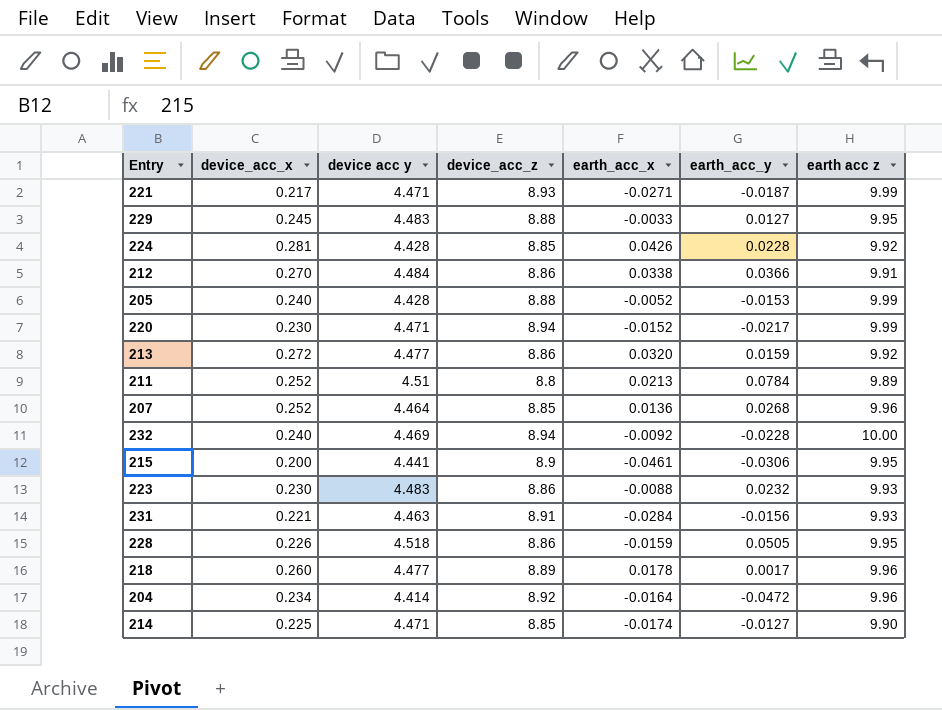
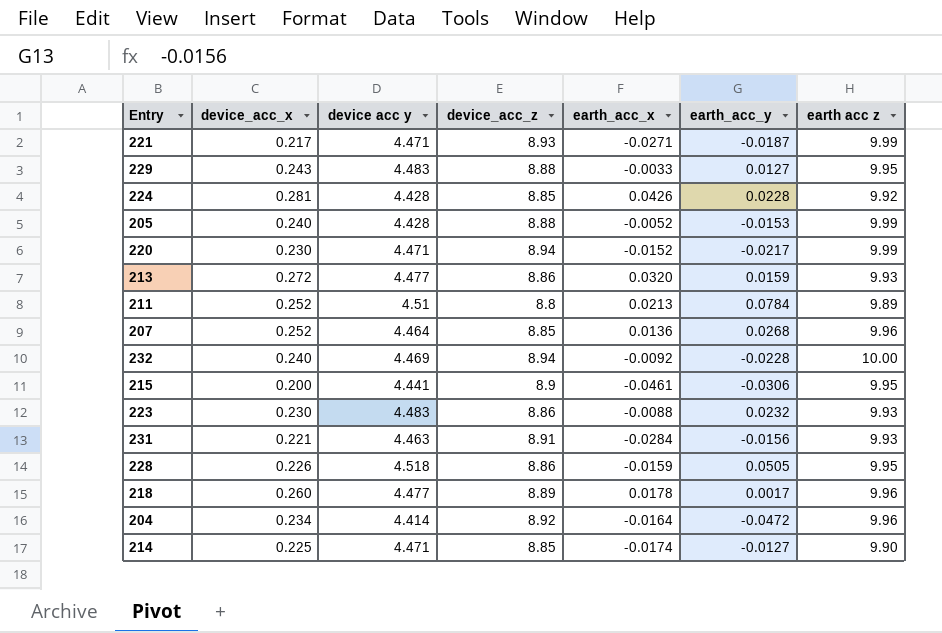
row 212: 0.270 | 4.484 | 8.86 | 0.0338 | 0.0366 | 9.91 -> none
229 | device_acc_x: 0.245 -> 0.243
213 | earth acc z: 9.92 -> 9.93

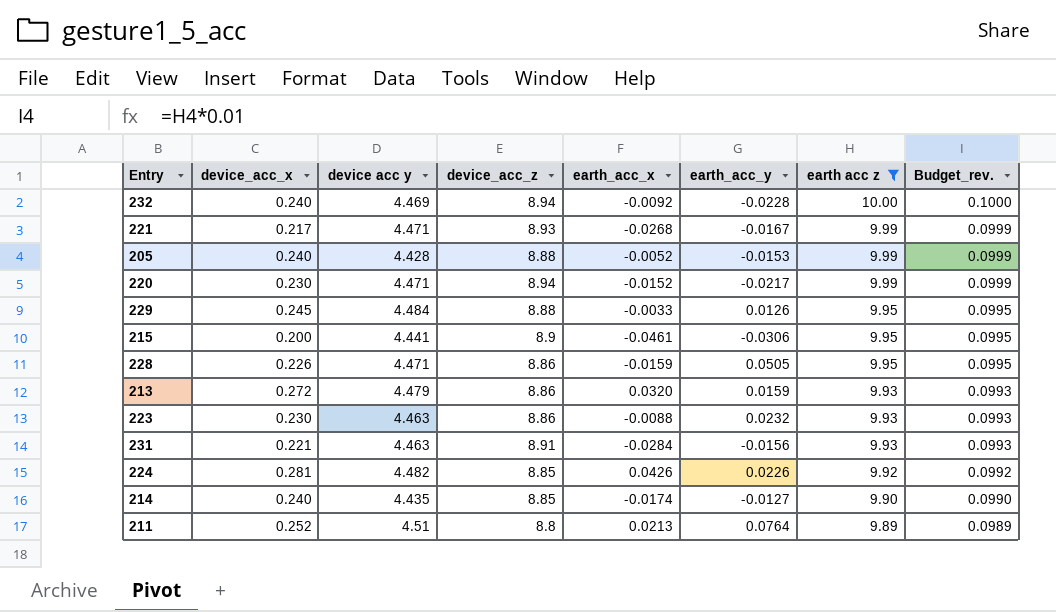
filter: none -> earth acc z != 9.96
row order: none -> earth acc z descending
column Budget_rev. | formula: none -> [earth acc z] * 0.01
221 | earth_acc_x: -0.0271 -> -0.0268
221 | earth_acc_y: -0.0187 -> -0.0167
229 | device_acc_x: 0.243 -> 0.245
229 | device acc y: 4.483 -> 4.484
229 | earth_acc_y: 0.0127 -> 0.0126
228 | device acc y: 4.518 -> 4.471
213 | device acc y: 4.477 -> 4.479
223 | device acc y: 4.483 -> 4.463
224 | device acc y: 4.428 -> 4.482
224 | earth_acc_y: 0.0228 -> 0.0226
214 | device_acc_x: 0.225 -> 0.240
214 | device acc y: 4.471 -> 4.435
211 | earth_acc_y: 0.0784 -> 0.0764

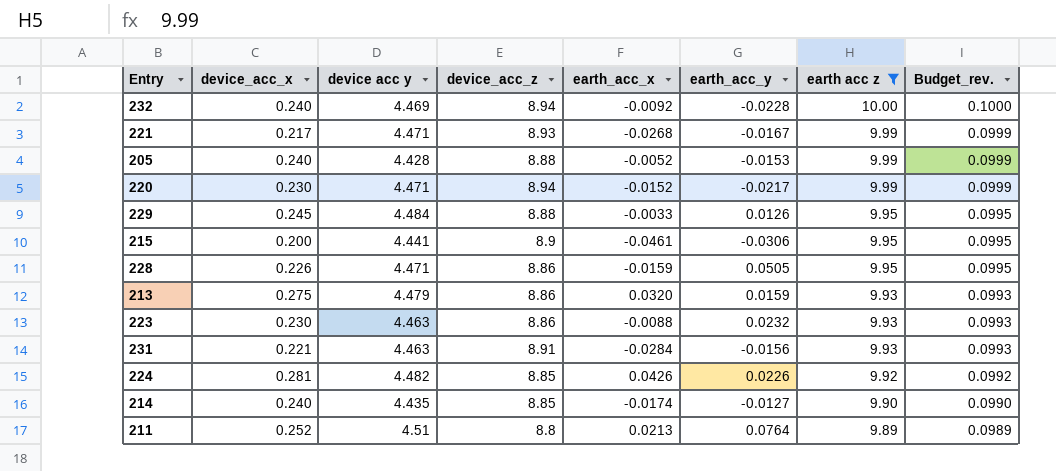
213 | device_acc_x: 0.272 -> 0.275

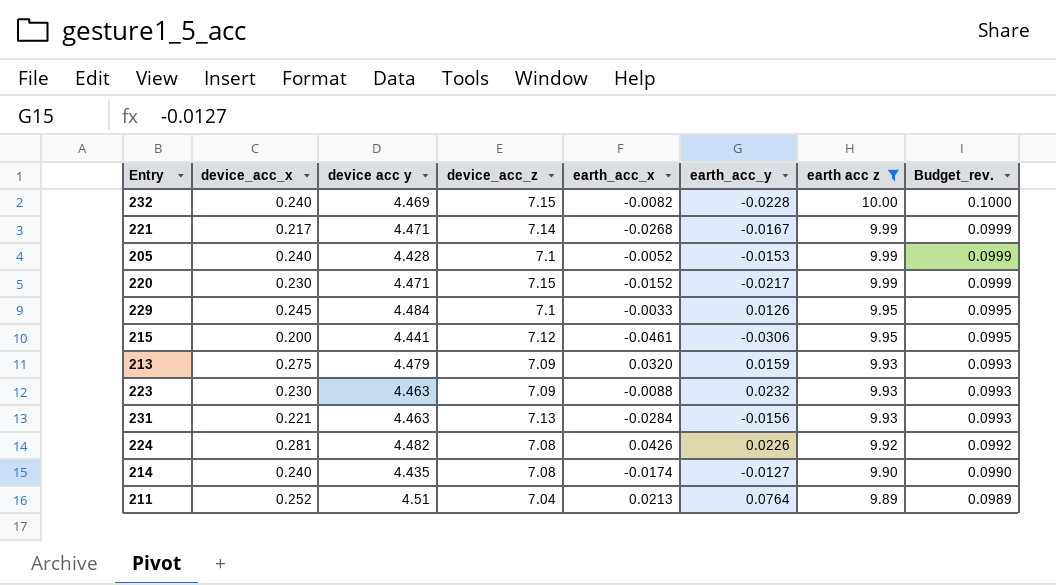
row 228: 0.226 | 4.471 | 8.86 | -0.0159 | 0.0505 | 9.95 | 0.0995 -> none
232 | device_acc_z: 8.94 -> 7.15
232 | earth_acc_x: -0.0092 -> -0.0082
221 | device_acc_z: 8.93 -> 7.14
205 | device_acc_z: 8.88 -> 7.1
220 | device_acc_z: 8.94 -> 7.15
229 | device_acc_z: 8.88 -> 7.1
215 | device_acc_z: 8.9 -> 7.12
213 | device_acc_z: 8.86 -> 7.09
223 | device_acc_z: 8.86 -> 7.09
231 | device_acc_z: 8.91 -> 7.13
224 | device_acc_z: 8.85 -> 7.08
214 | device_acc_z: 8.85 -> 7.08
211 | device_acc_z: 8.8 -> 7.04

